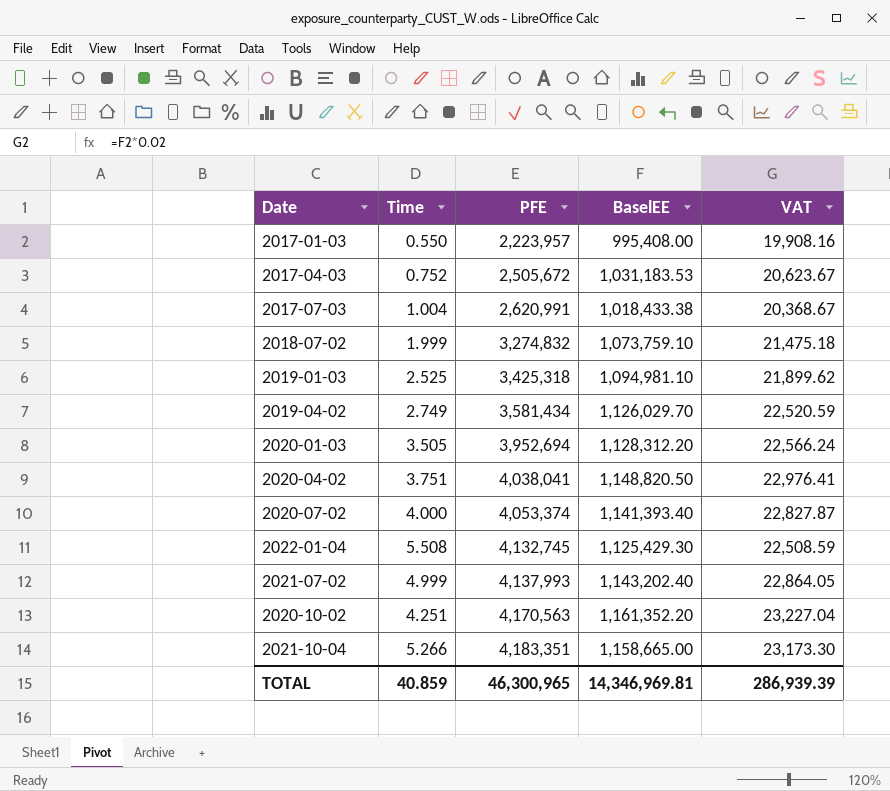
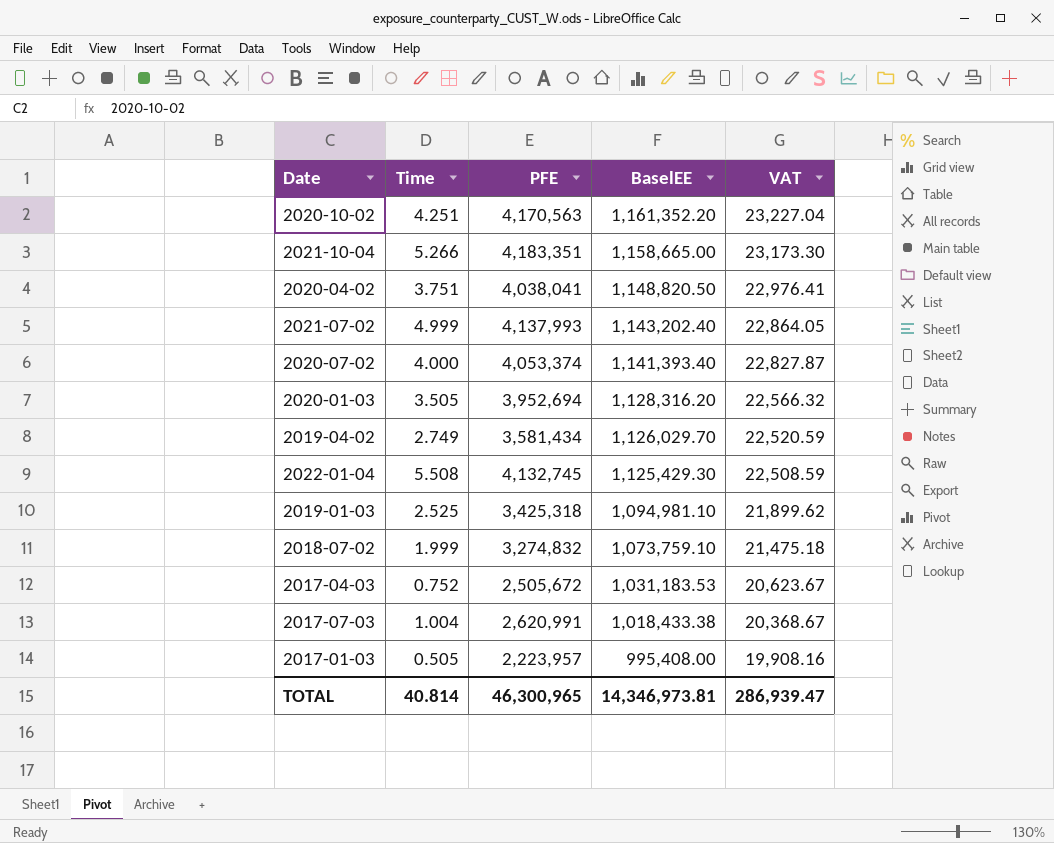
row order: PFE ascending -> BaselEE descending
2020-01-03 | BaselEE: 1,128,312.20 -> 1,128,316.20
2020-01-03 | VAT: 22,566.24 -> 22,566.32
2017-01-03 | Time: 0.550 -> 0.505
TOTAL | Time: 40.859 -> 40.814
TOTAL | BaselEE: 14,346,969.81 -> 14,346,973.81
TOTAL | VAT: 286,939.39 -> 286,939.47

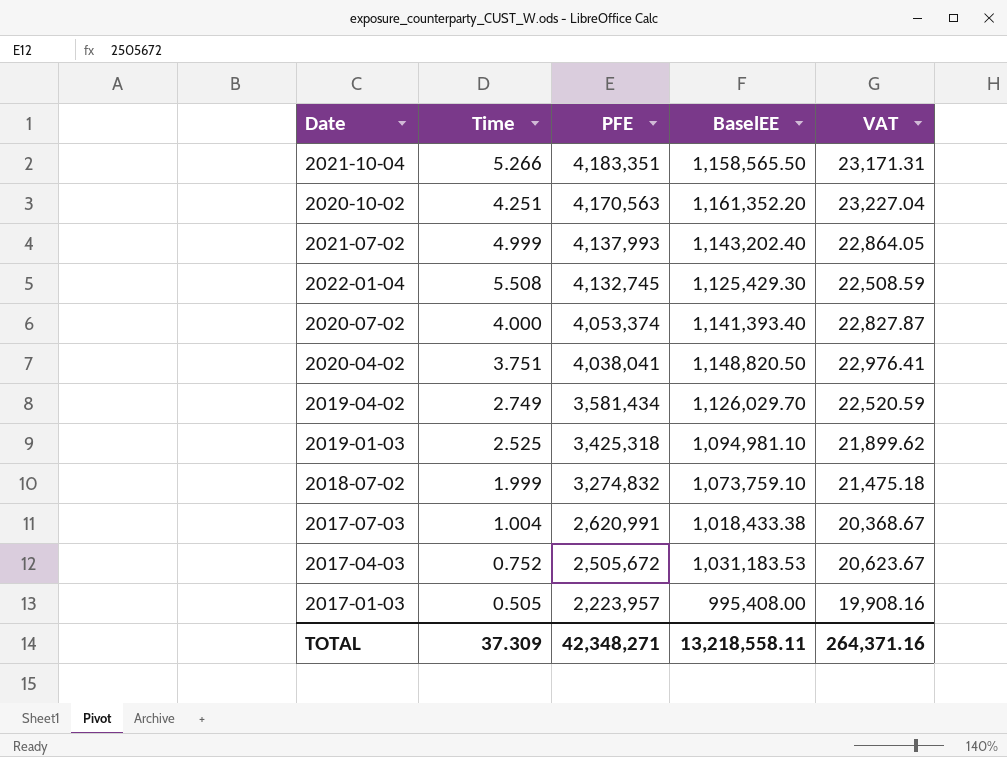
row order: BaselEE descending -> PFE descending
row 2020-01-03: 3.505 | 3,952,694 | 1,128,316.20 | 22,566.32 -> none
2021-10-04 | BaselEE: 1,158,665.00 -> 1,158,565.50
2021-10-04 | VAT: 23,173.30 -> 23,171.31
TOTAL | Time: 40.814 -> 37.309
TOTAL | PFE: 46,300,965 -> 42,348,271
TOTAL | BaselEE: 14,346,973.81 -> 13,218,558.11
TOTAL | VAT: 286,939.47 -> 264,371.16

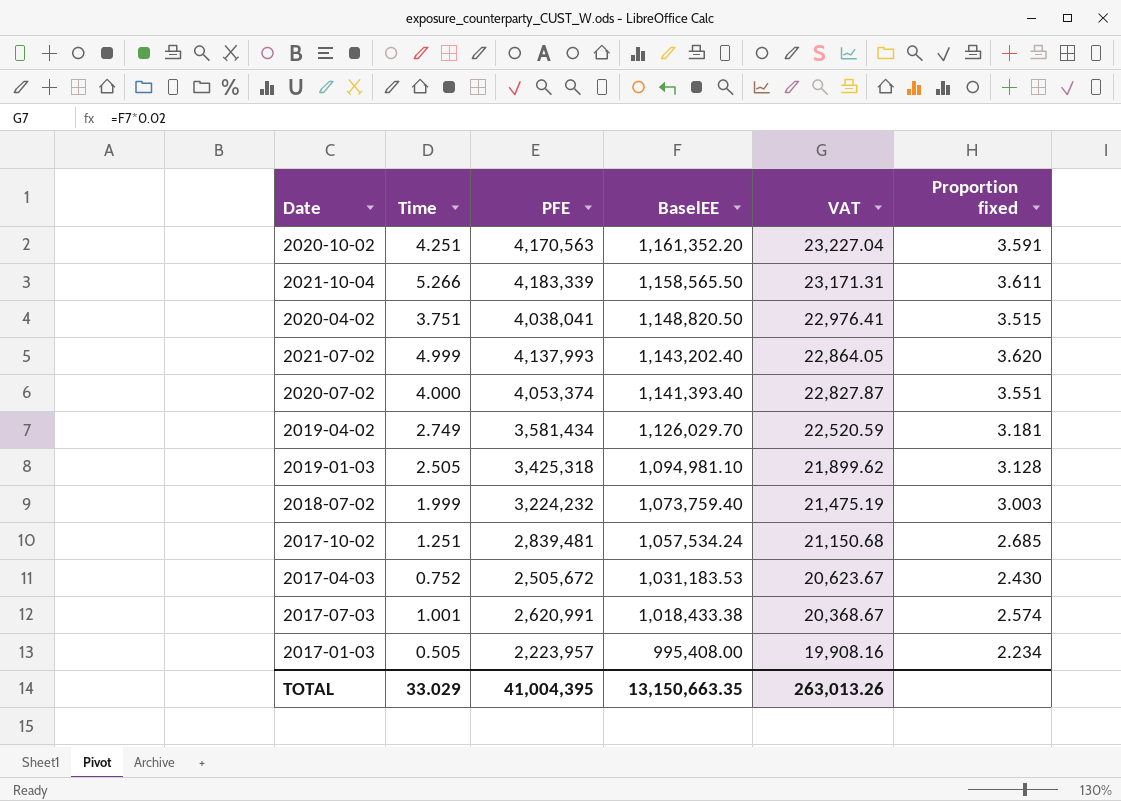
row order: PFE descending -> BaselEE descending
column Proportion fixed | formula: none -> [PFE] / [BaselEE]
row 2022-01-04: 5.508 | 4,132,745 | 1,125,429.30 | 22,508.59 -> none
2021-10-04 | PFE: 4,183,351 -> 4,183,339
2019-01-03 | Time: 2.525 -> 2.505
2018-07-02 | PFE: 3,274,832 -> 3,224,232
2018-07-02 | BaselEE: 1,073,759.10 -> 1,073,759.40
2018-07-02 | VAT: 21,475.18 -> 21,475.19
row 2017-10-02: none -> 1.251 | 2,839,481 | 1,057,534.24 | 21,150.68 | 2.685
2017-07-03 | Time: 1.004 -> 1.001
TOTAL | Time: 37.309 -> 33.029
TOTAL | PFE: 42,348,271 -> 41,004,395
TOTAL | BaselEE: 13,218,558.11 -> 13,150,663.35
TOTAL | VAT: 264,371.16 -> 263,013.26

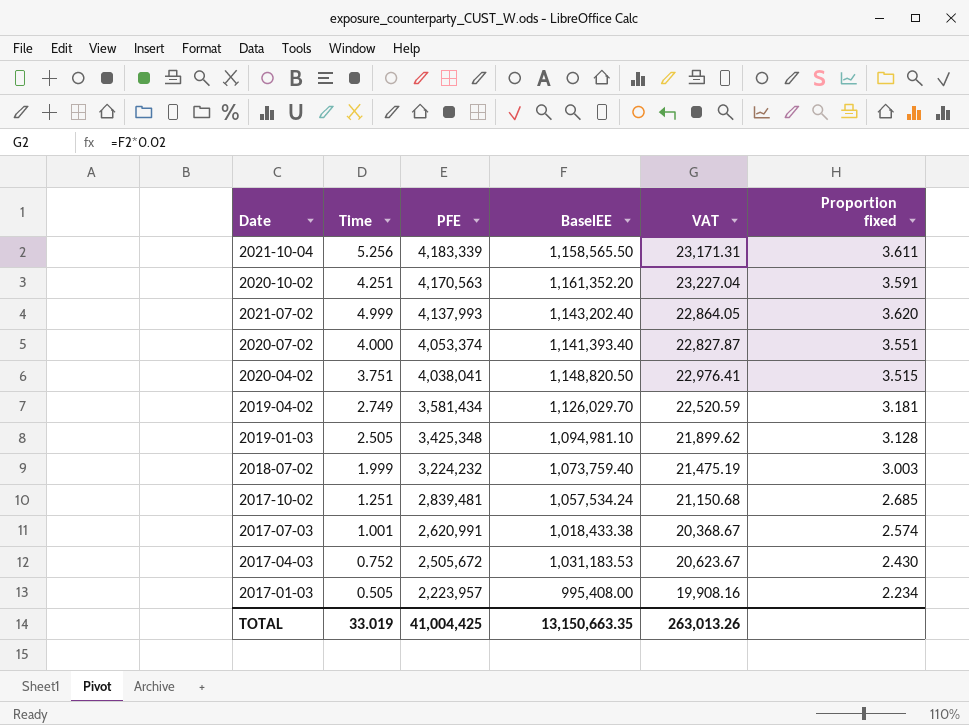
row order: BaselEE descending -> PFE descending
2021-10-04 | Time: 5.266 -> 5.256
2019-01-03 | PFE: 3,425,318 -> 3,425,348
TOTAL | Time: 33.029 -> 33.019
TOTAL | PFE: 41,004,395 -> 41,004,425

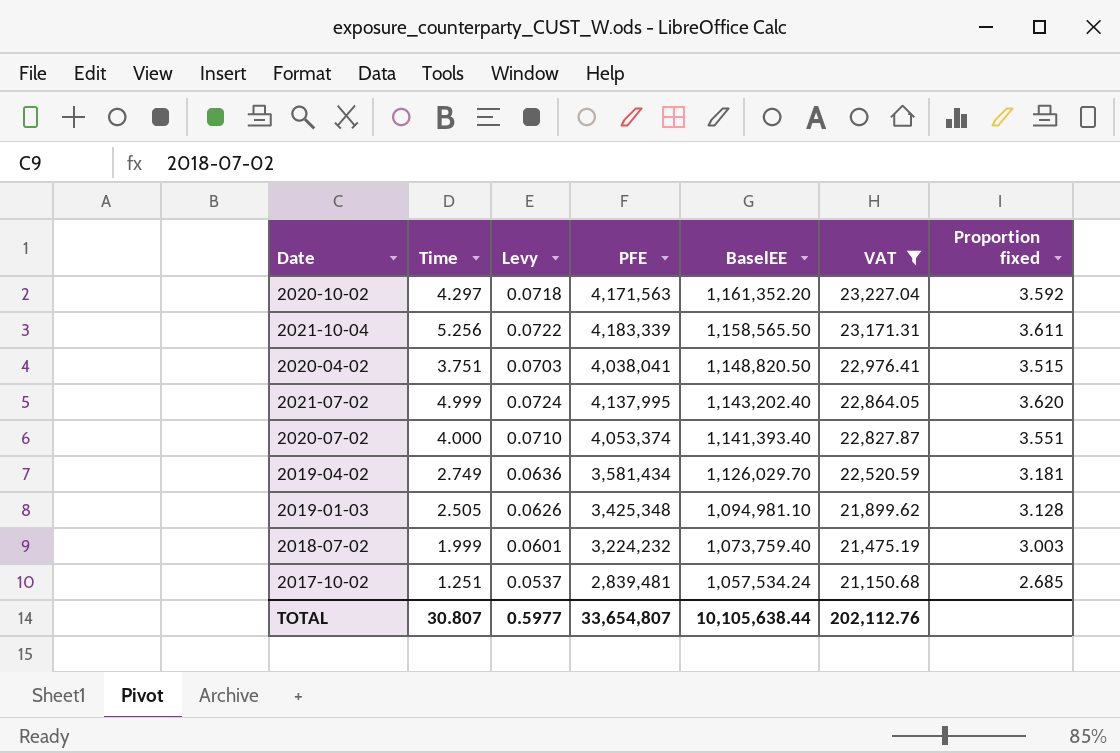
filter: none -> VAT >= 21,150.68
row order: PFE descending -> BaselEE descending
column Levy | formula: none -> [Proportion fixed] * 0.02
2020-10-02 | Time: 4.251 -> 4.297
2020-10-02 | PFE: 4,170,563 -> 4,171,563
2020-10-02 | Proportion fixed: 3.591 -> 3.592
2021-07-02 | PFE: 4,137,993 -> 4,137,995
TOTAL | Time: 33.019 -> 30.807
TOTAL | PFE: 41,004,425 -> 33,654,807
TOTAL | BaselEE: 13,150,663.35 -> 10,105,638.44
TOTAL | VAT: 263,013.26 -> 202,112.76

